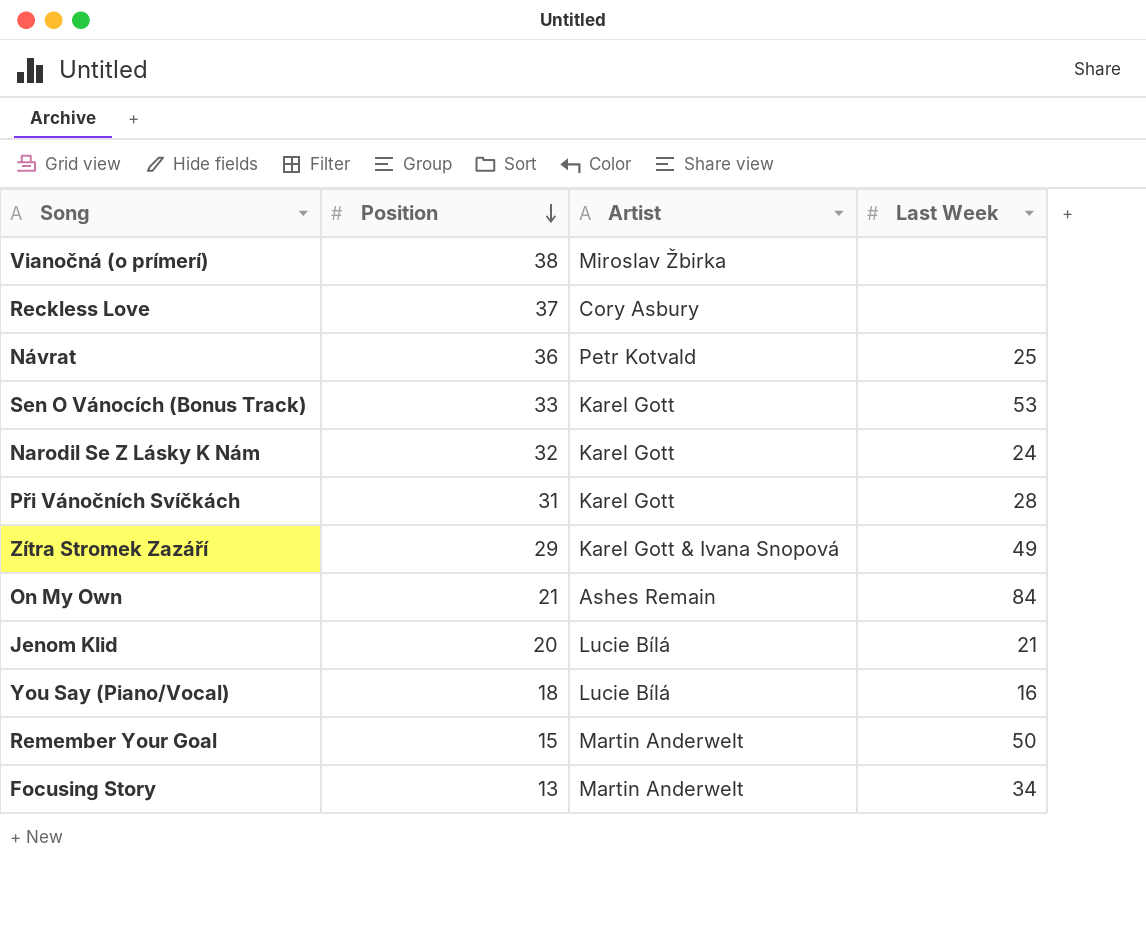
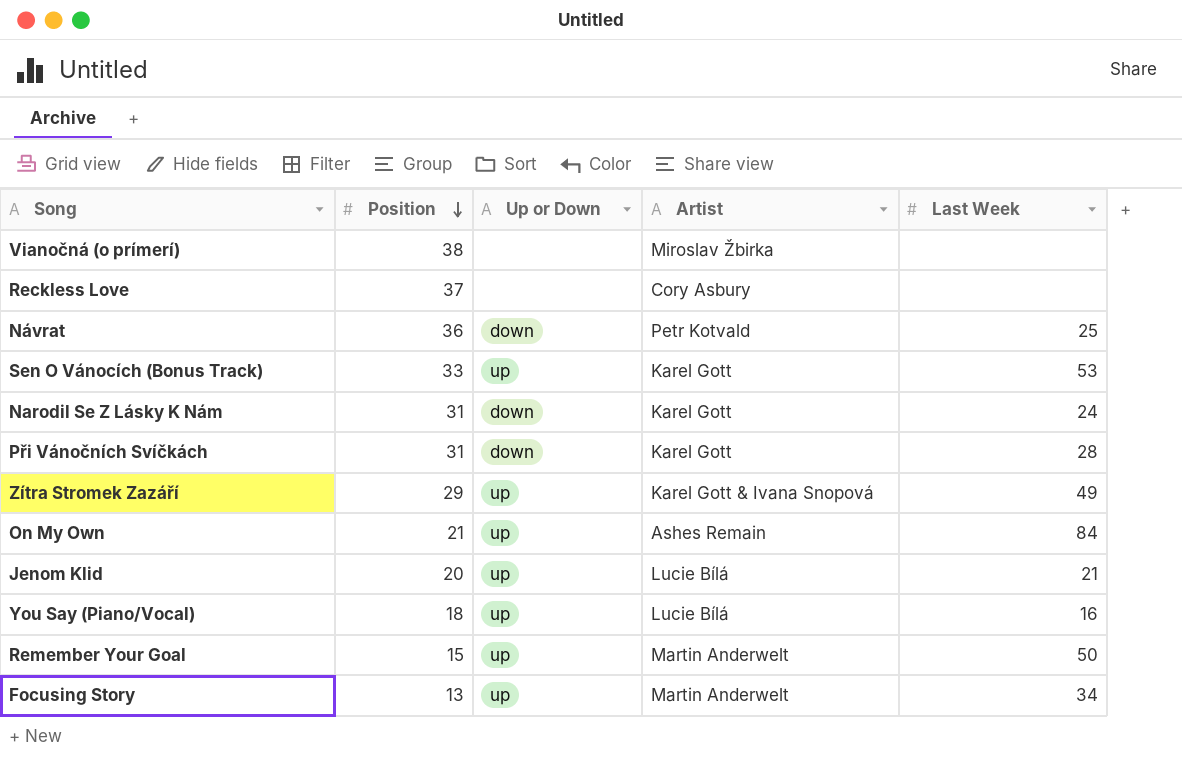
column Up or Down | position: none -> 3
Narodil Se Z Lásky K Nám | Position: 32 -> 31

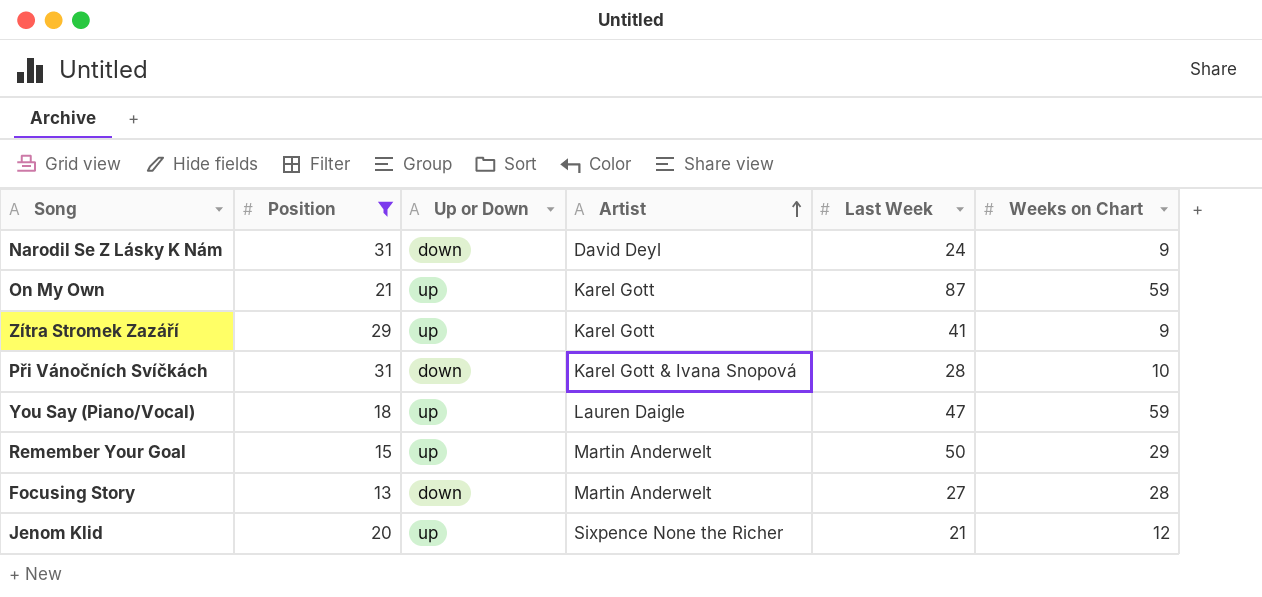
filter: none -> Position <= 31
row order: Position descending -> Artist ascending
column Weeks on Chart | position: none -> 6
Narodil Se Z Lásky K Nám | Artist: Karel Gott -> David Deyl
On My Own | Artist: Ashes Remain -> Karel Gott
On My Own | Last Week: 84 -> 87
Zítra Stromek Zazáří | Artist: Karel Gott & Ivana Snopová -> Karel Gott
Zítra Stromek Zazáří | Last Week: 49 -> 41
Při Vánočních Svíčkách | Artist: Karel Gott -> Karel Gott & Ivana Snopová
You Say (Piano/Vocal) | Artist: Lucie Bílá -> Lauren Daigle
You Say (Piano/Vocal) | Last Week: 16 -> 47
Focusing Story | Up or Down: up -> down
Focusing Story | Last Week: 34 -> 27
Jenom Klid | Artist: Lucie Bílá -> Sixpence None the Richer

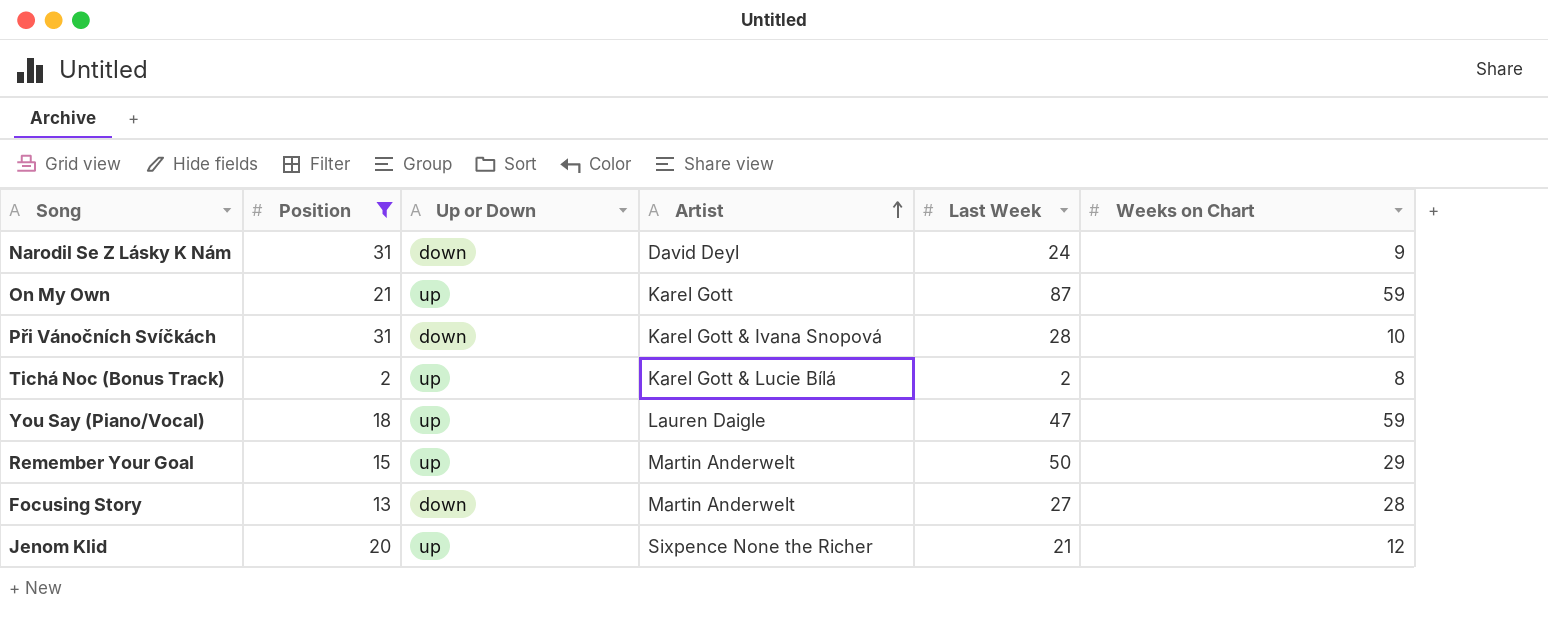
row Zítra Stromek Zazáří: 29 | up | Karel Gott | 41 | 9 -> none
row Tichá Noc (Bonus Track): none -> 2 | up | Karel Gott & Lucie Bílá | 2 | 8

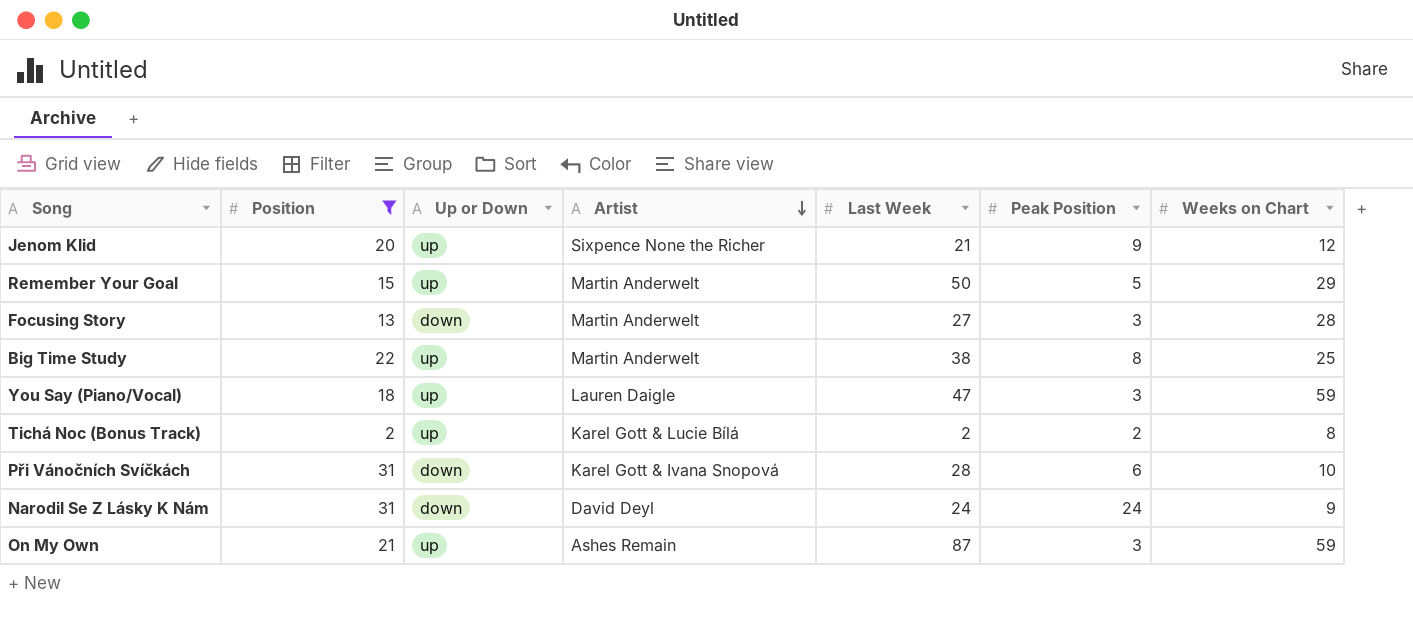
row order: Artist ascending -> Artist descending
column Peak Position | position: none -> 6
row Big Time Study: none -> 22 | up | Martin Anderwelt | 38 | 8 | 25
On My Own | Artist: Karel Gott -> Ashes Remain

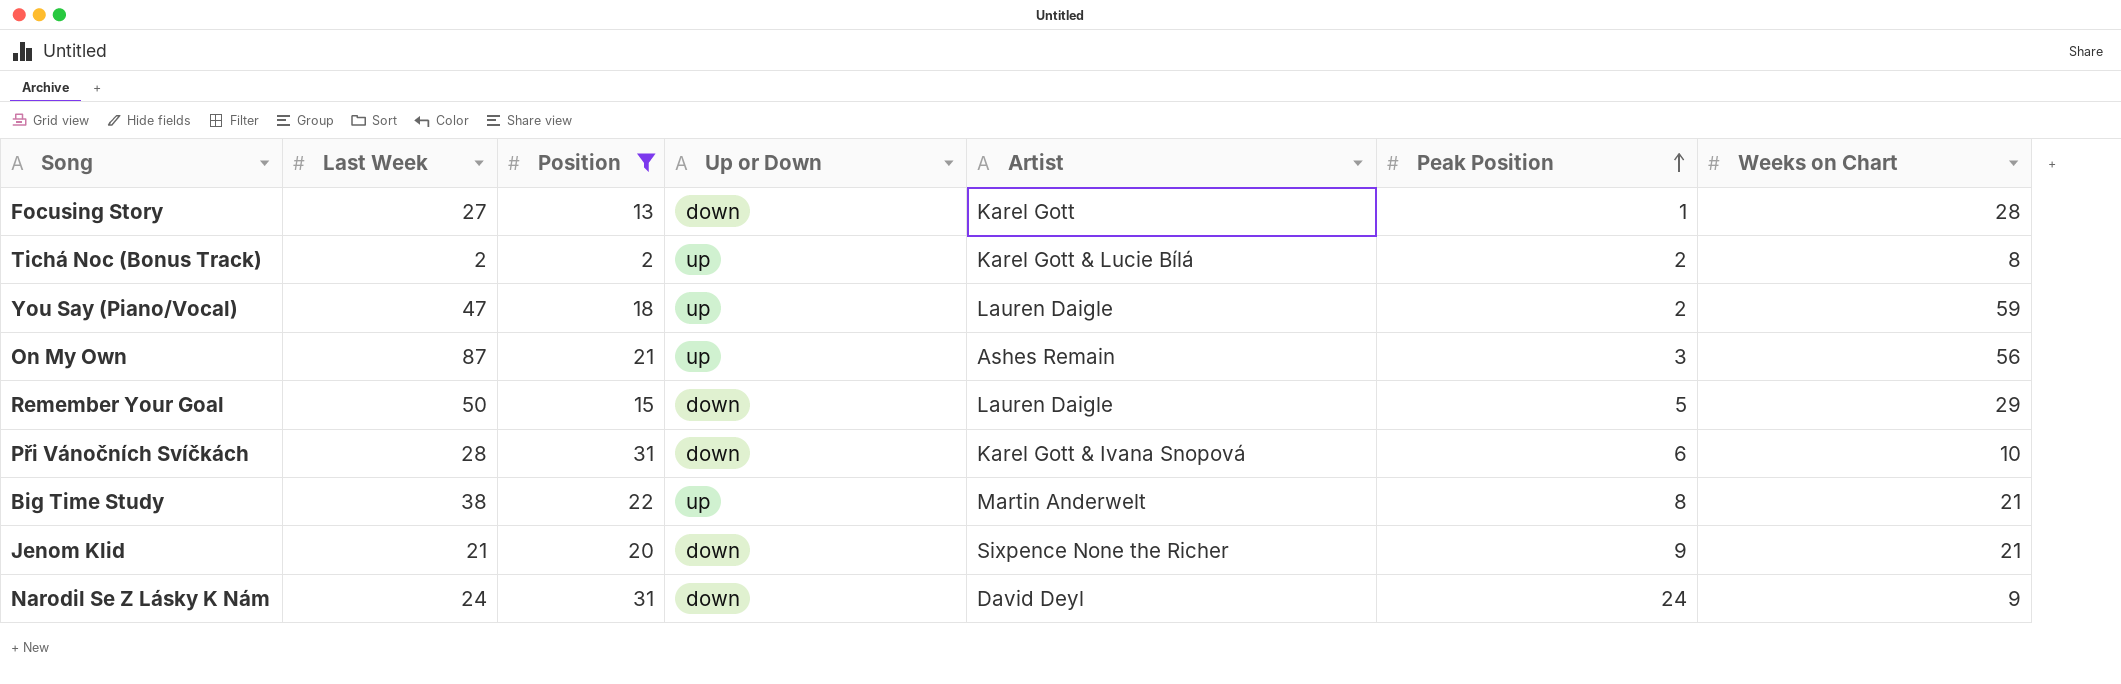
row order: Artist descending -> Peak Position ascending
column Last Week | position: 5 -> 2
Focusing Story | Artist: Martin Anderwelt -> Karel Gott
Focusing Story | Peak Position: 3 -> 1
You Say (Piano/Vocal) | Peak Position: 3 -> 2
On My Own | Weeks on Chart: 59 -> 56
Remember Your Goal | Up or Down: up -> down
Remember Your Goal | Artist: Martin Anderwelt -> Lauren Daigle
Big Time Study | Weeks on Chart: 25 -> 21
Jenom Klid | Up or Down: up -> down
Jenom Klid | Weeks on Chart: 12 -> 21

